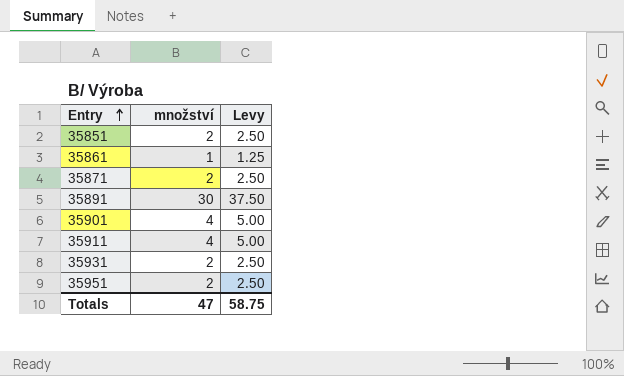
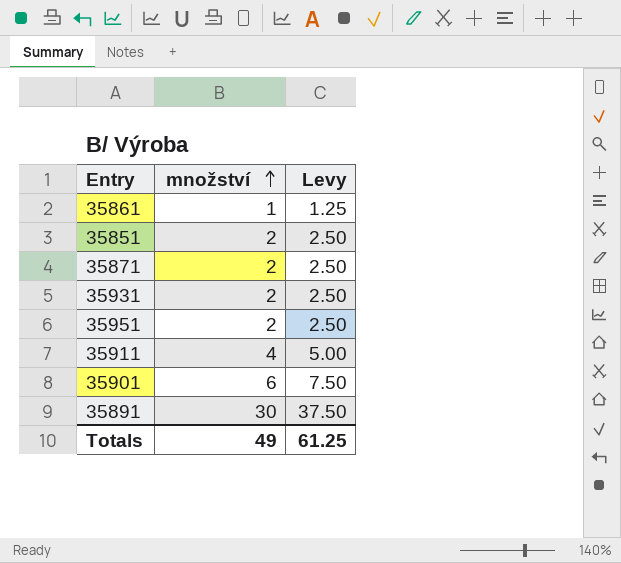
row order: Entry ascending -> množství ascending
35901 | množství: 4 -> 6
35901 | Levy: 5.00 -> 7.50
Totals | množství: 47 -> 49
Totals | Levy: 58.75 -> 61.25

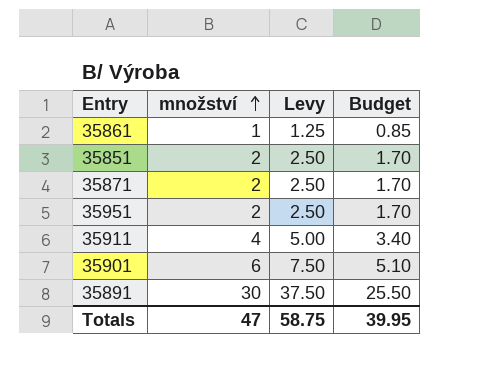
column Budget | formula: none -> [množství] * 0.85
row 35931: 2 | 2.50 -> none
Totals | množství: 49 -> 47
Totals | Levy: 61.25 -> 58.75

